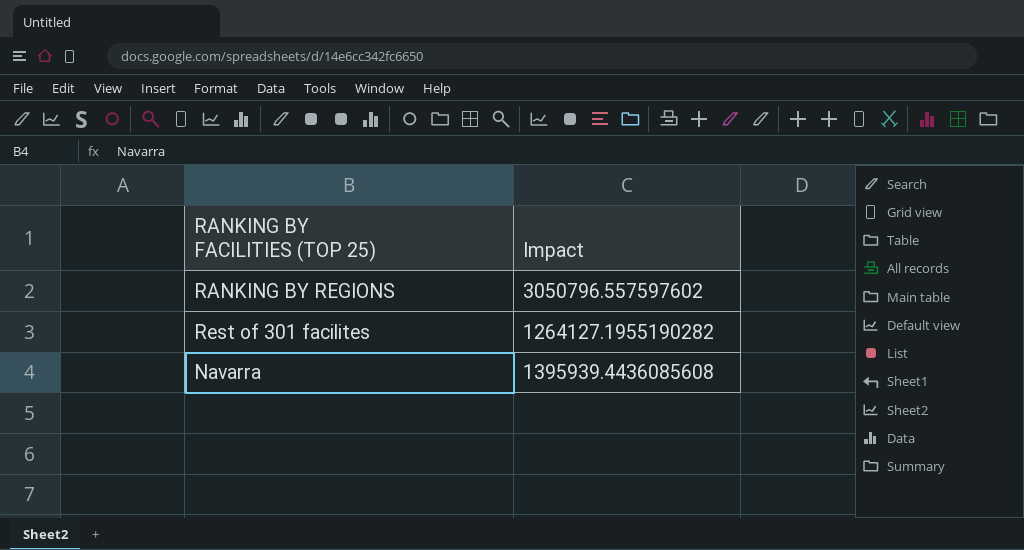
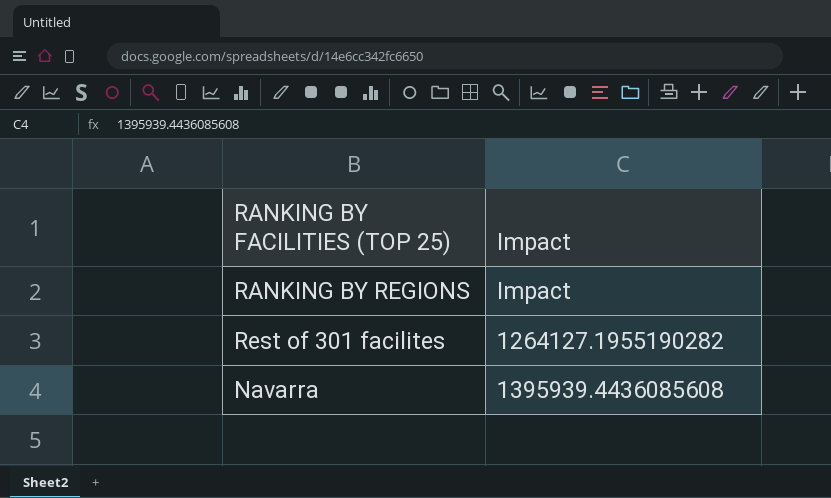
RANKING BY REGIONS | Impact: 3050796.557597602 -> Impact

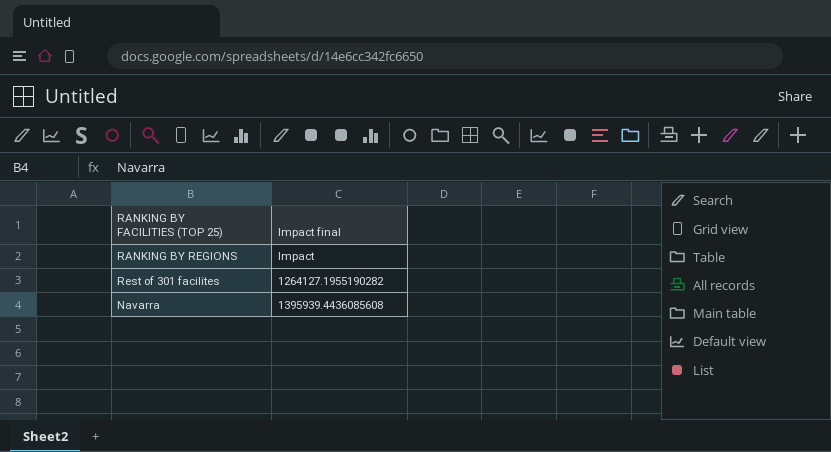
column name: Impact -> Impact final

